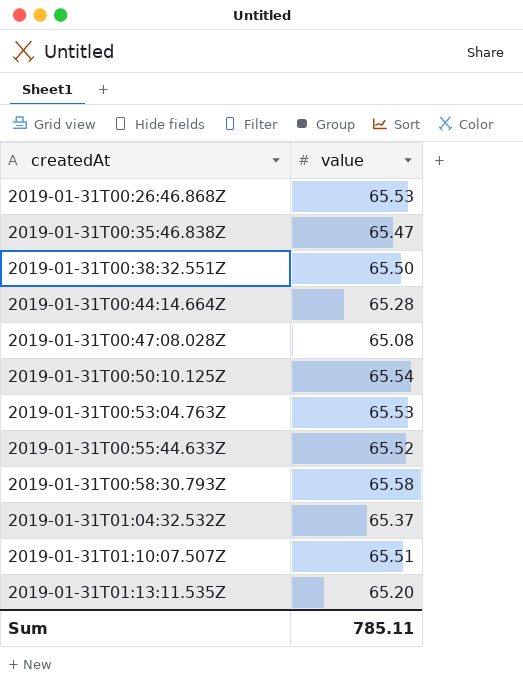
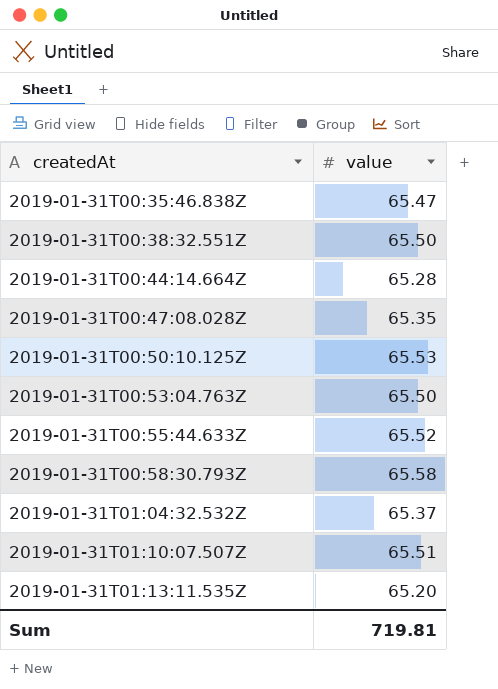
row 2019-01-31T00:26:46.868Z: 65.53 -> none
2019-01-31T00:47:08.028Z | value: 65.08 -> 65.35
2019-01-31T00:50:10.125Z | value: 65.54 -> 65.53
2019-01-31T00:53:04.763Z | value: 65.53 -> 65.50
Sum | value: 785.11 -> 719.81

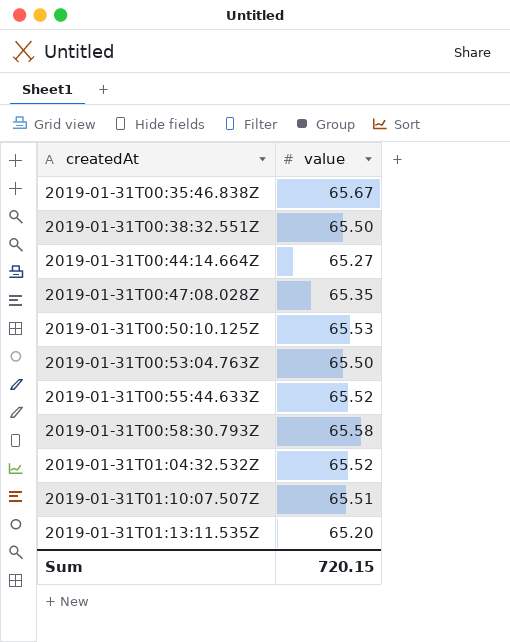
2019-01-31T00:35:46.838Z | value: 65.47 -> 65.67
2019-01-31T00:44:14.664Z | value: 65.28 -> 65.27
2019-01-31T01:04:32.532Z | value: 65.37 -> 65.52
Sum | value: 719.81 -> 720.15

